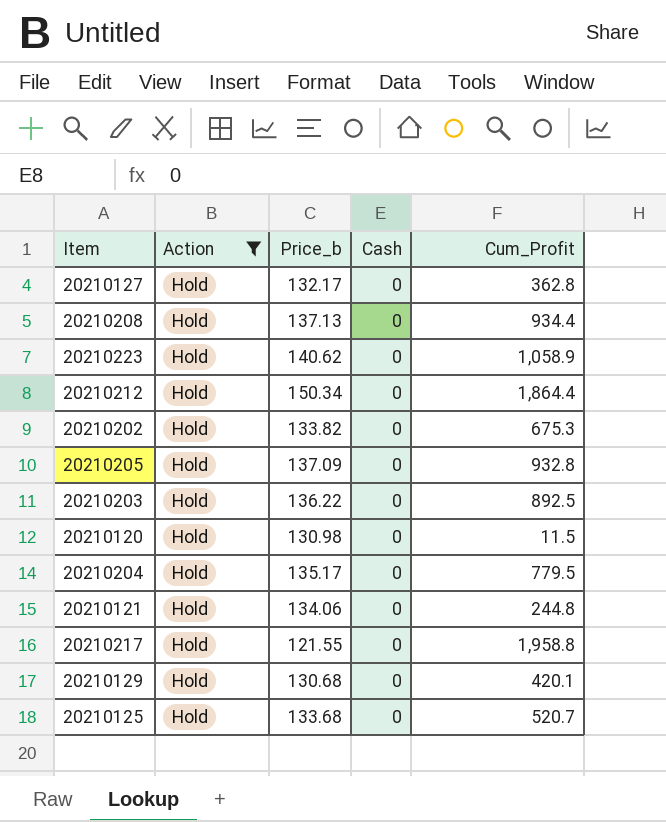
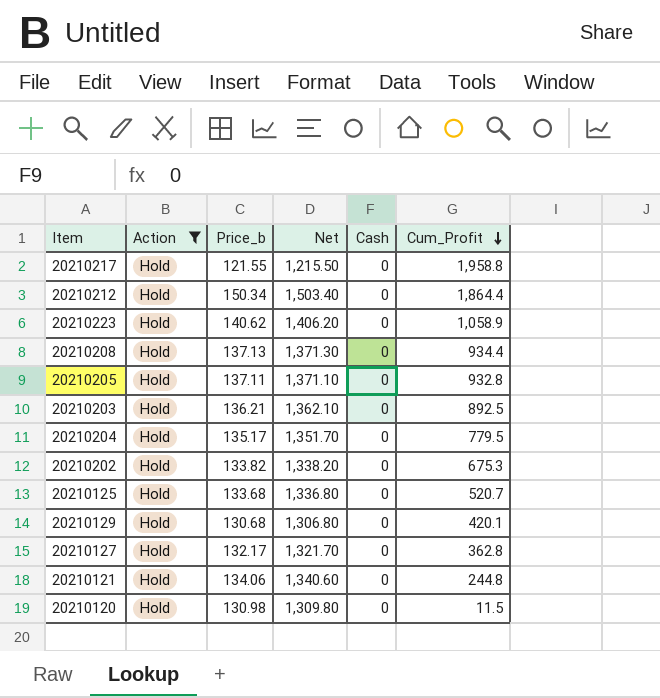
row order: none -> Cum_Profit descending
column Net | formula: none -> [Price_b] * 10
20210205 | Price_b: 137.09 -> 137.11
20210203 | Price_b: 136.22 -> 136.21

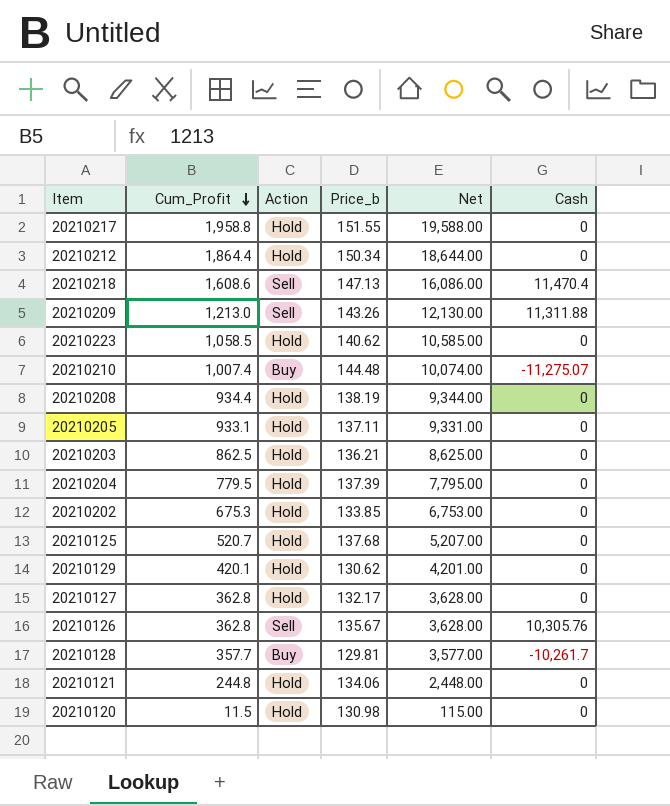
filter: Action = Hold -> none
column Cum_Profit | position: 6 -> 2
column Net | formula: [Price_b] * 10 -> [Cum_Profit] * 10
20210217 | Price_b: 121.55 -> 151.55
20210223 | Cum_Profit: 1,058.9 -> 1,058.5
20210208 | Price_b: 137.13 -> 138.19
20210205 | Cum_Profit: 932.8 -> 933.1
20210203 | Cum_Profit: 892.5 -> 862.5
20210204 | Price_b: 135.17 -> 137.39
20210202 | Price_b: 133.82 -> 133.85
20210125 | Price_b: 133.68 -> 137.68
20210129 | Price_b: 130.68 -> 130.62

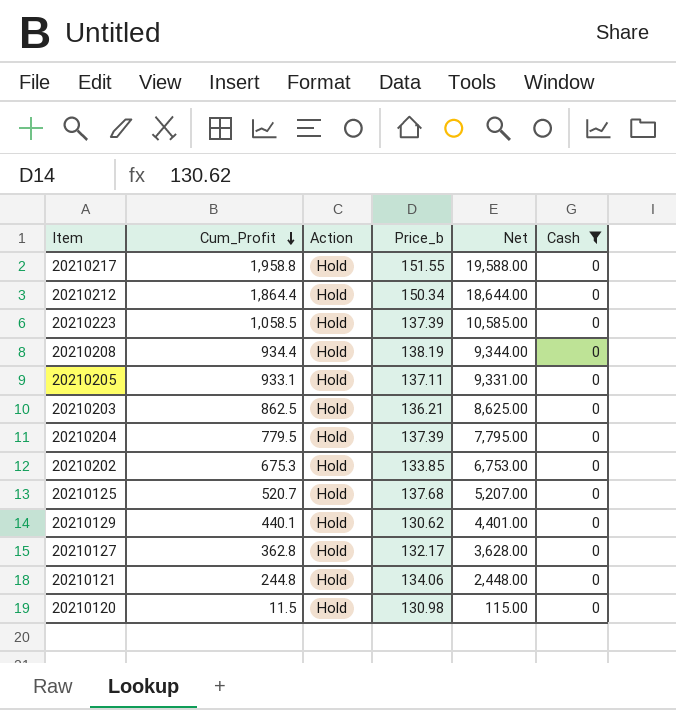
filter: none -> Cash = 0
20210223 | Price_b: 140.62 -> 137.39
20210129 | Cum_Profit: 420.1 -> 440.1
20210129 | Net: 4,201.00 -> 4,401.00

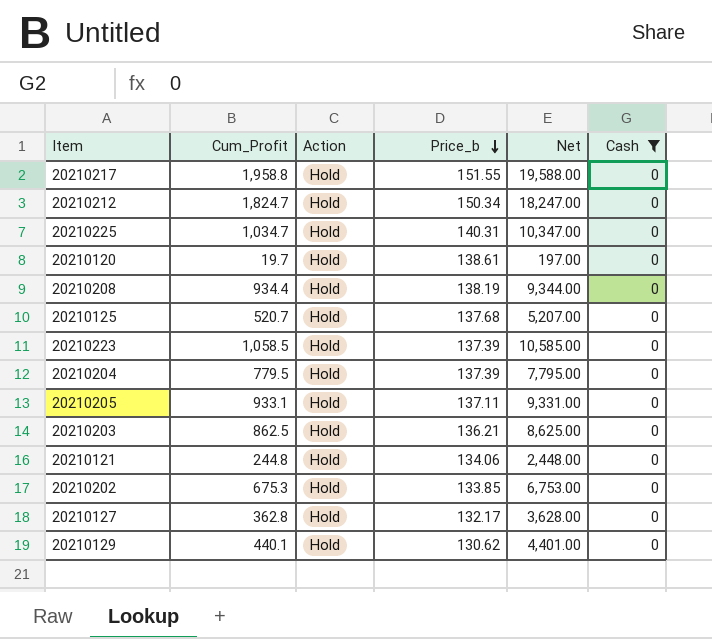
row order: Cum_Profit descending -> Price_b descending
20210212 | Cum_Profit: 1,864.4 -> 1,824.7
20210212 | Net: 18,644.00 -> 18,247.00
row 20210225: none -> 1,034.7 | Hold | 140.31 | 10,347.00 | 0
20210120 | Cum_Profit: 11.5 -> 19.7
20210120 | Price_b: 130.98 -> 138.61
20210120 | Net: 115.00 -> 197.00

